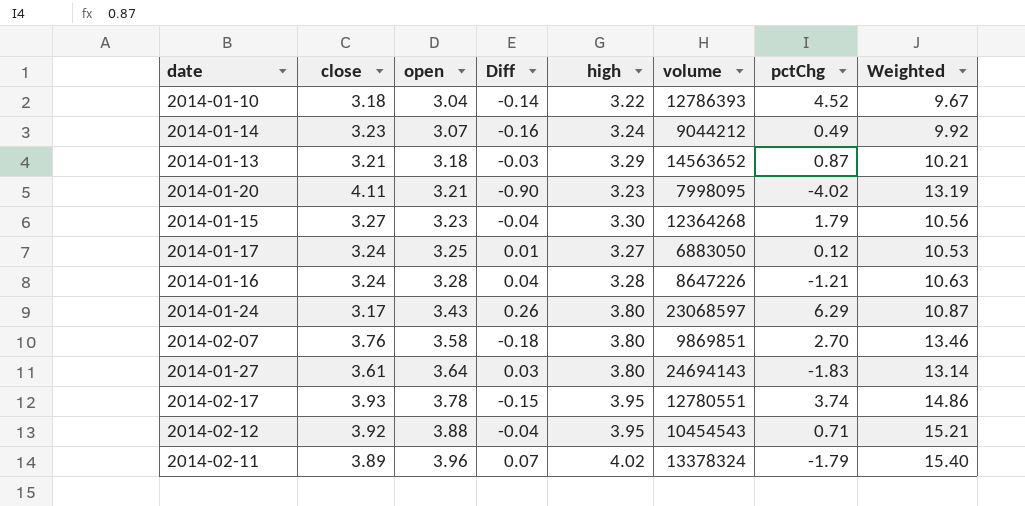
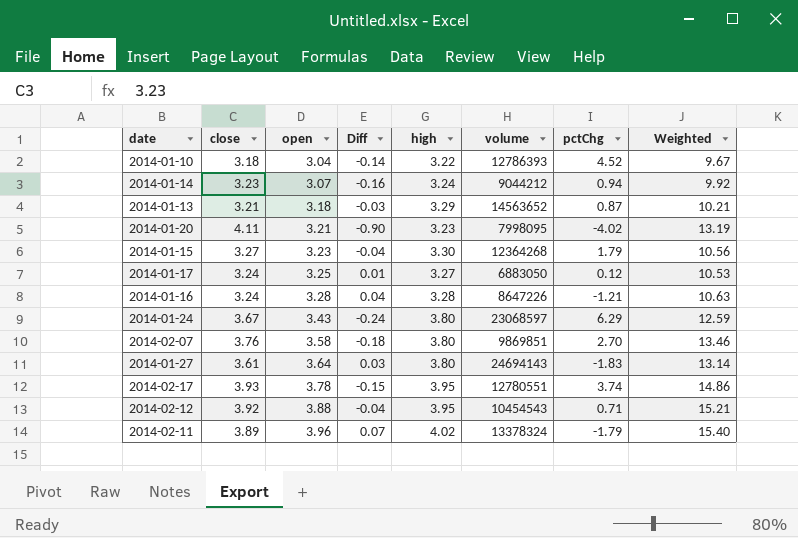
2014-01-14 | pctChg: 0.49 -> 0.94
2014-01-24 | close: 3.17 -> 3.67
2014-01-24 | Diff: 0.26 -> -0.24
2014-01-24 | Weighted: 10.87 -> 12.59

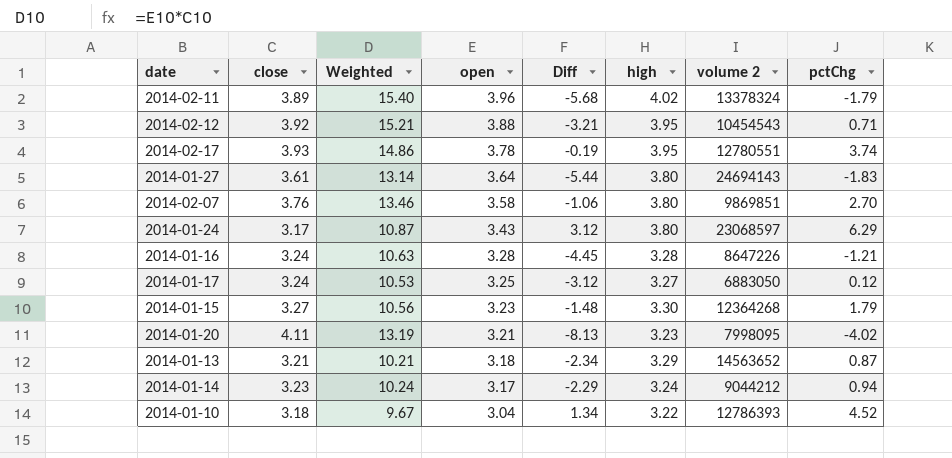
row order: open ascending -> open descending
column Weighted | position: 8 -> 3
column Diff | formula: [open] - [close] -> [pctChg] - [close]
column name: volume -> volume 2
2014-01-24 | close: 3.67 -> 3.17
2014-01-24 | Weighted: 12.59 -> 10.87
2014-01-14 | Weighted: 9.92 -> 10.24
2014-01-14 | open: 3.07 -> 3.17

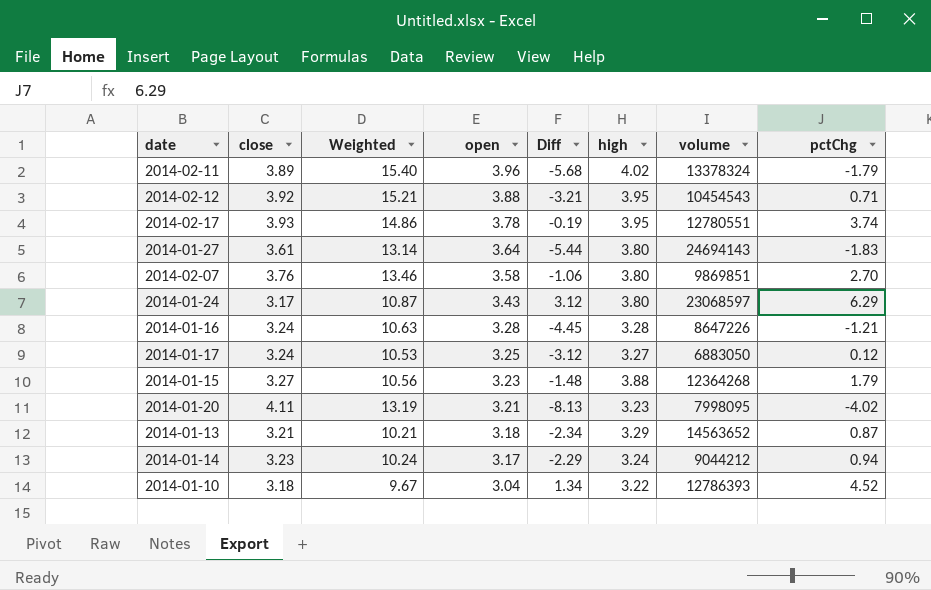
column name: volume 2 -> volume
2014-01-15 | high: 3.30 -> 3.88

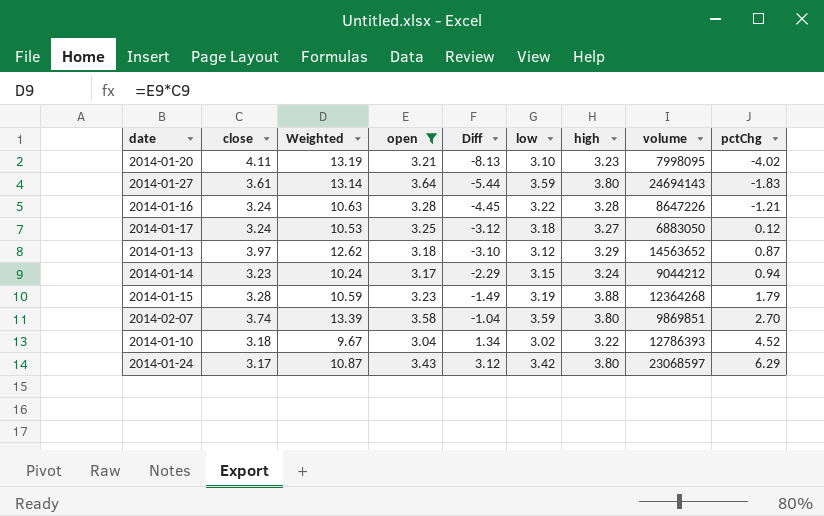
filter: none -> open <= 3.64
row order: open descending -> Diff ascending
column low | position: none -> 6
2014-01-13 | close: 3.21 -> 3.97
2014-01-13 | Weighted: 10.21 -> 12.62
2014-01-13 | Diff: -2.34 -> -3.10
2014-01-15 | close: 3.27 -> 3.28
2014-01-15 | Weighted: 10.56 -> 10.59
2014-01-15 | Diff: -1.48 -> -1.49
2014-02-07 | close: 3.76 -> 3.74
2014-02-07 | Weighted: 13.46 -> 13.39
2014-02-07 | Diff: -1.06 -> -1.04

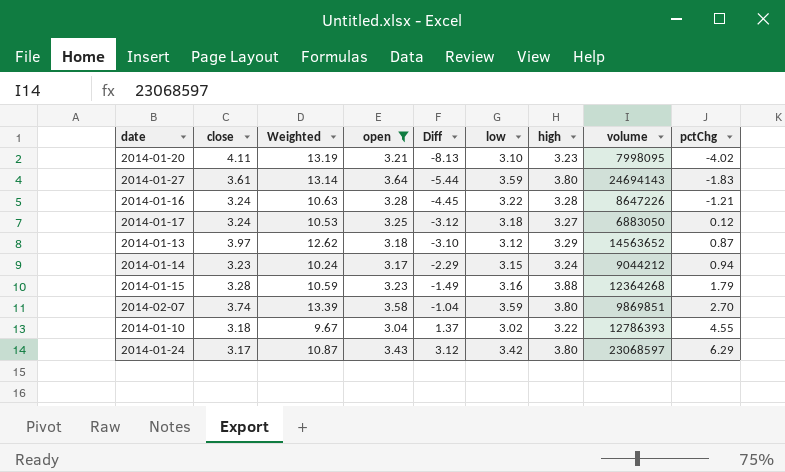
2014-01-15 | low: 3.19 -> 3.16
2014-01-10 | Diff: 1.34 -> 1.37
2014-01-10 | pctChg: 4.52 -> 4.55

